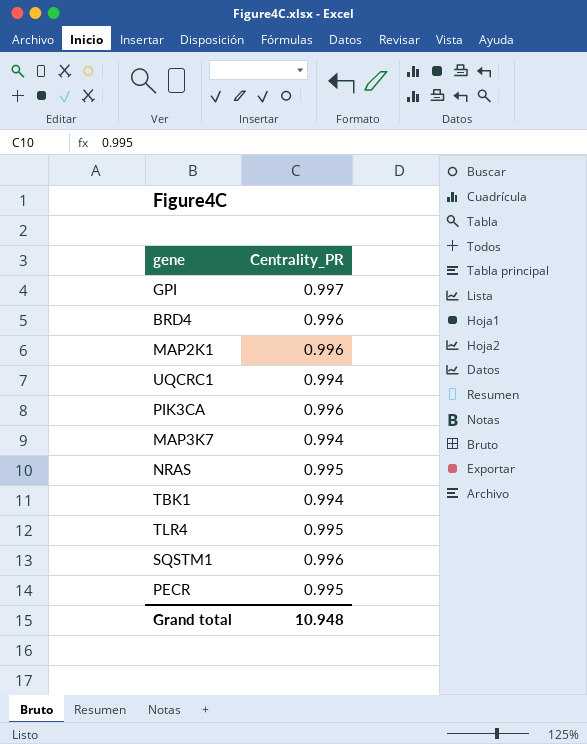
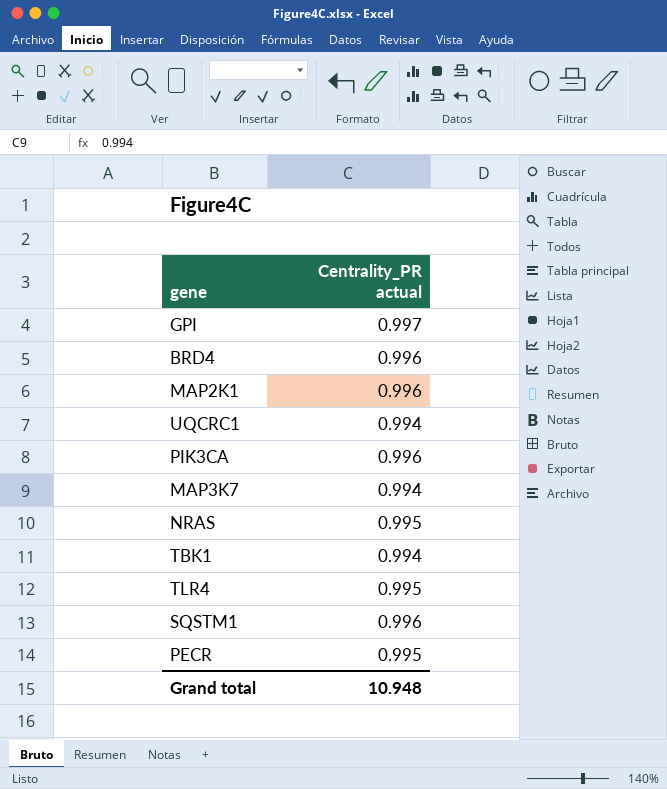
column name: Centrality_PR -> Centrality_PR actual

